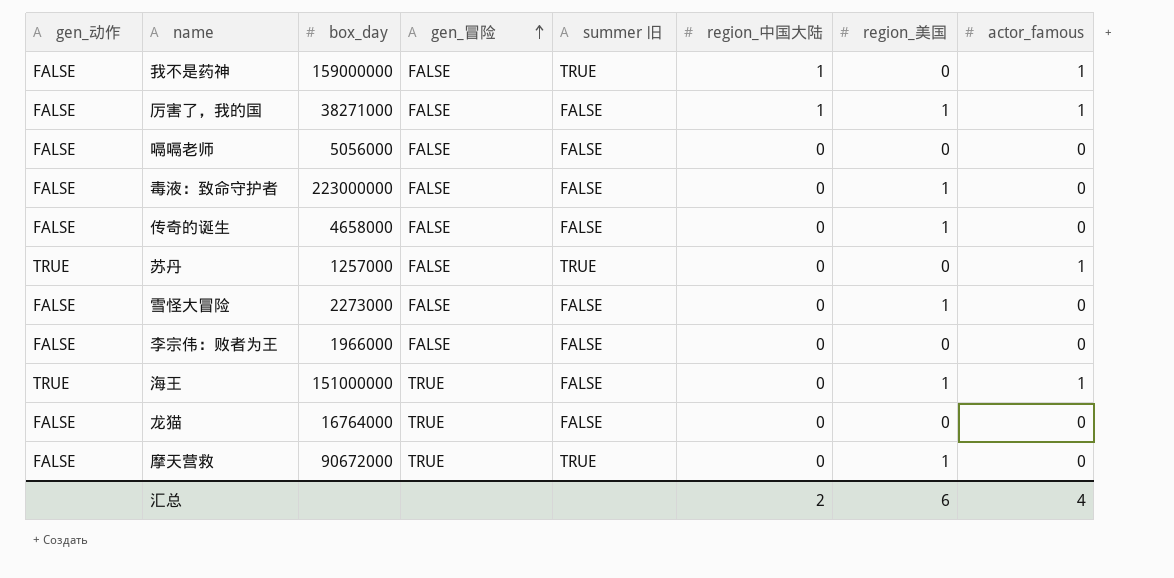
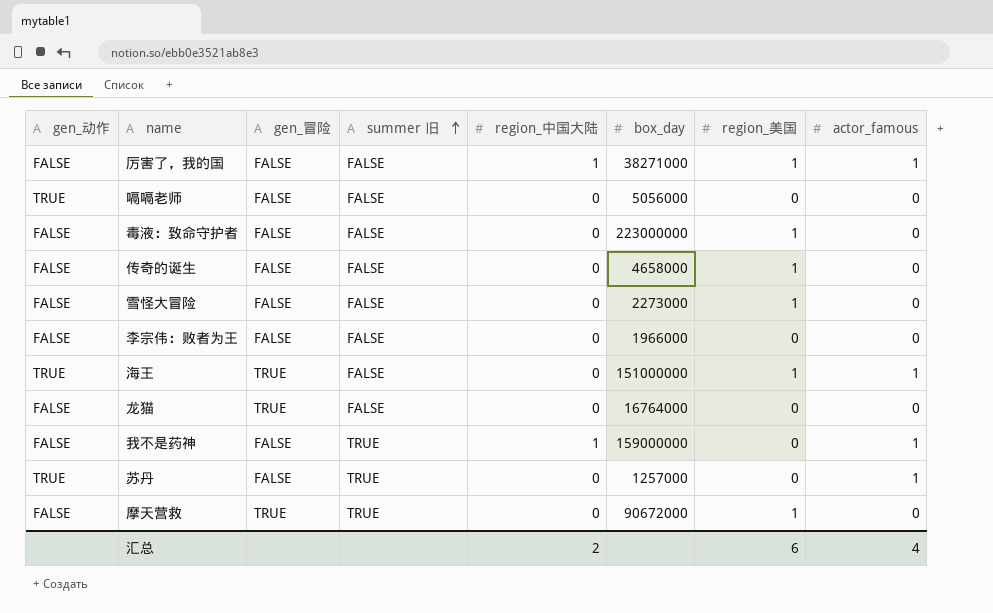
row order: gen_冒险 ascending -> summer 旧 ascending
column box_day | position: 3 -> 6
嗝嗝老师 | gen_动作: FALSE -> TRUE

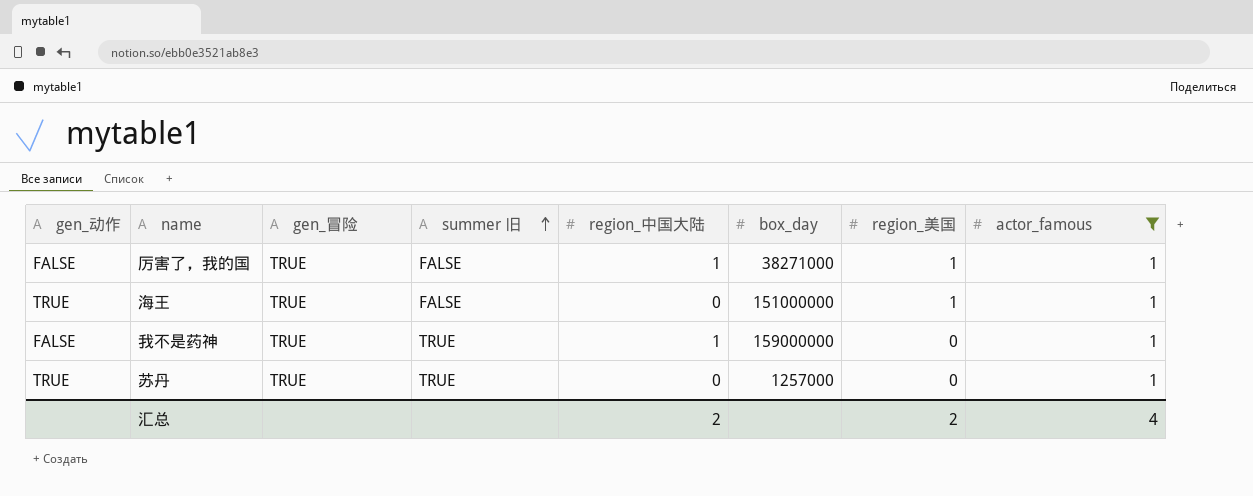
filter: none -> actor_famous = 1
厉害了，我的国 | gen_冒险: FALSE -> TRUE
我不是药神 | gen_冒险: FALSE -> TRUE
苏丹 | gen_冒险: FALSE -> TRUE
汇总 | region_美国: 6 -> 2

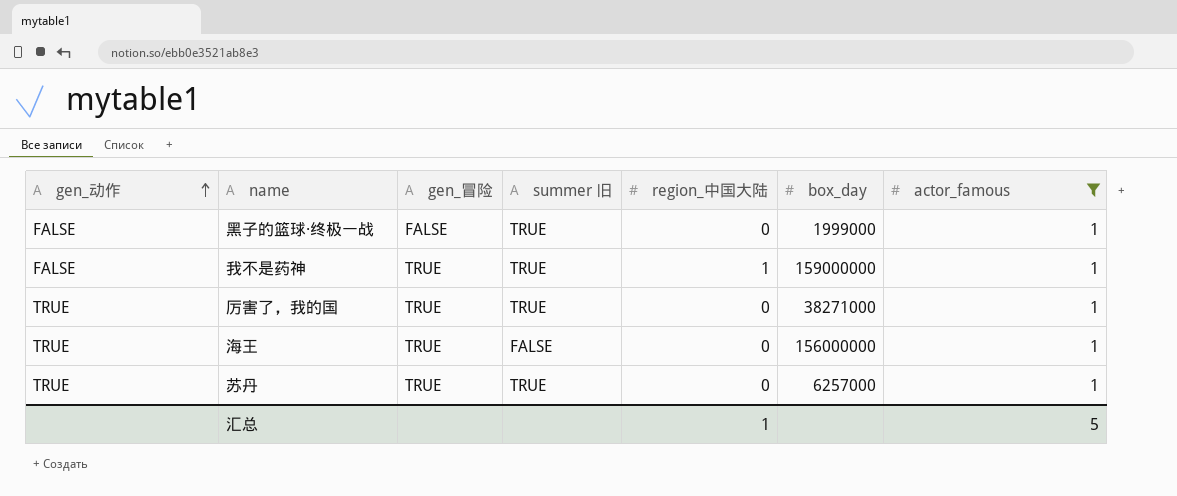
row order: summer 旧 ascending -> gen_动作 ascending
column region_美国 | position: 7 -> none
row 黑子的篮球·终极一战: none -> FALSE | FALSE | TRUE | 0 | 1999000 | 1
厉害了，我的国 | gen_动作: FALSE -> TRUE
厉害了，我的国 | summer 旧: FALSE -> TRUE
厉害了，我的国 | region_中国大陆: 1 -> 0
海王 | box_day: 151000000 -> 156000000
苏丹 | box_day: 1257000 -> 6257000
汇总 | region_中国大陆: 2 -> 1
汇总 | actor_famous: 4 -> 5

